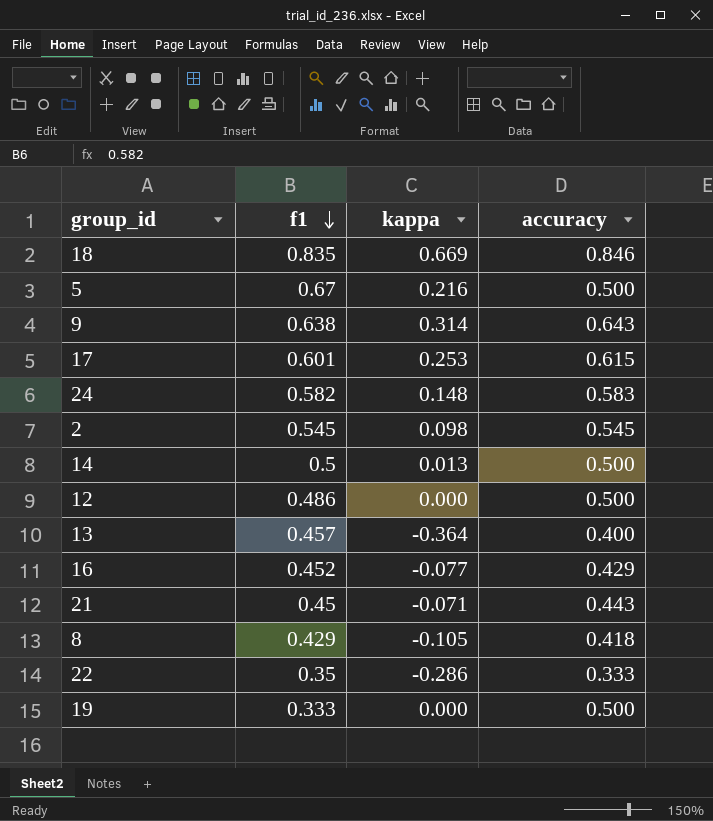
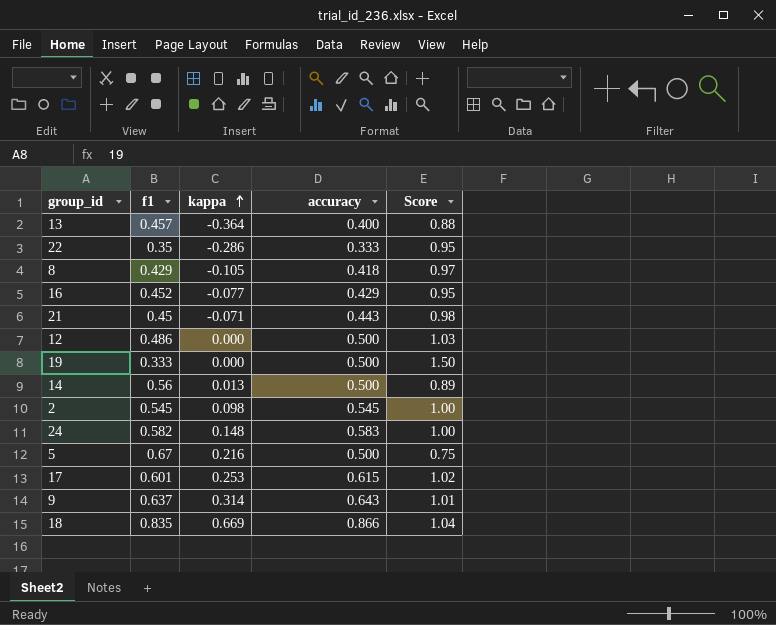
row order: f1 descending -> kappa ascending
column Score | formula: none -> [accuracy] / [f1]
14 | f1: 0.5 -> 0.56
9 | f1: 0.638 -> 0.637
18 | accuracy: 0.846 -> 0.866

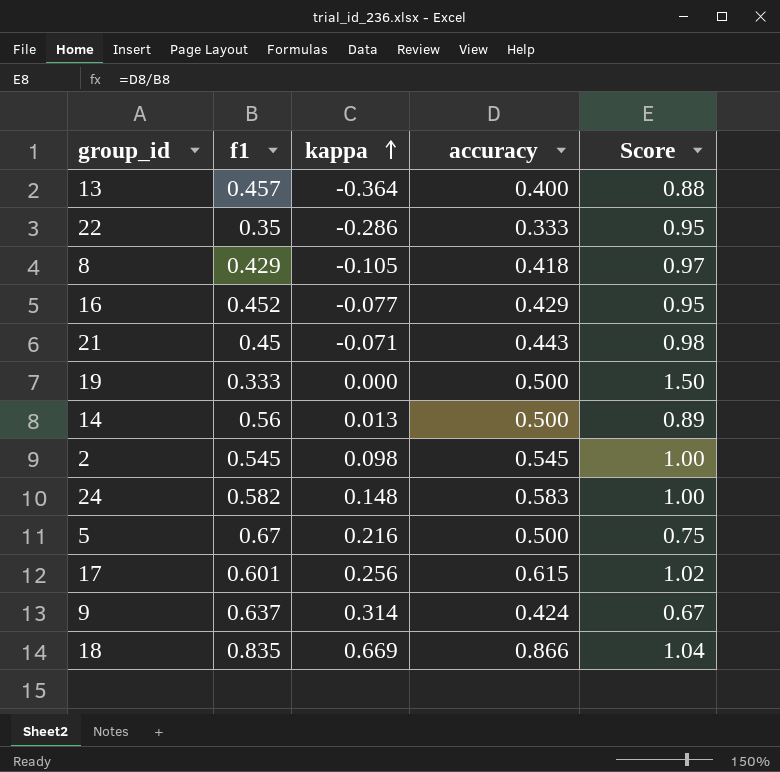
row 12: 0.486 | 0.000 | 0.500 | 1.03 -> none
17 | kappa: 0.253 -> 0.256
9 | accuracy: 0.643 -> 0.424
9 | Score: 1.01 -> 0.67

